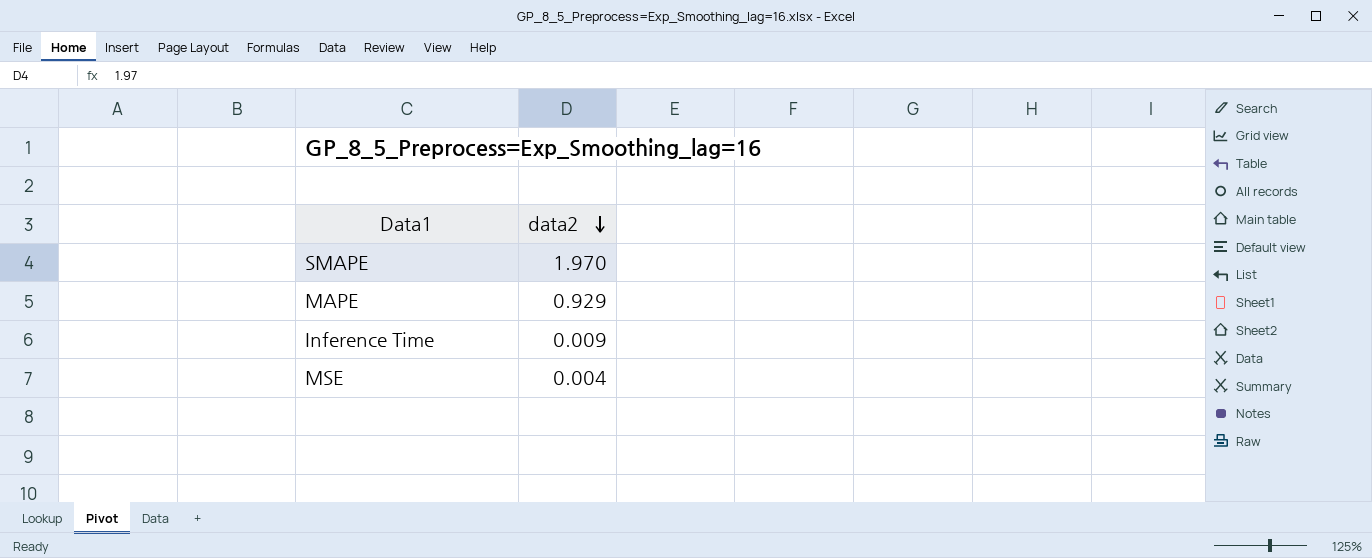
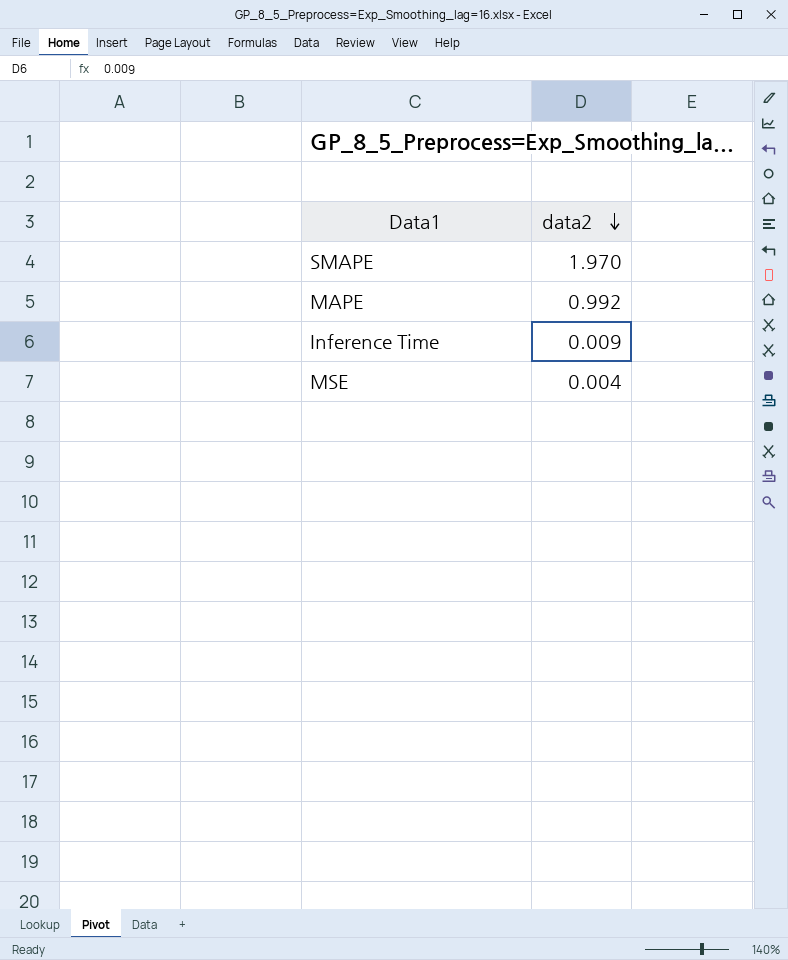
MAPE | data2: 0.929 -> 0.992

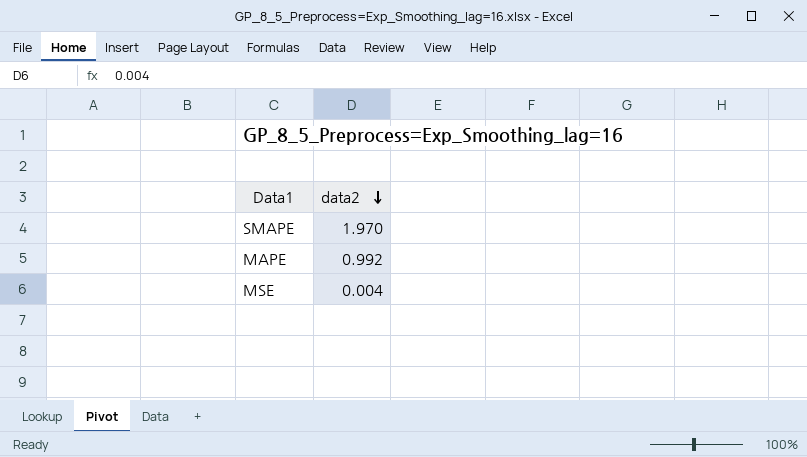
row Inference Time: 0.009 -> none

